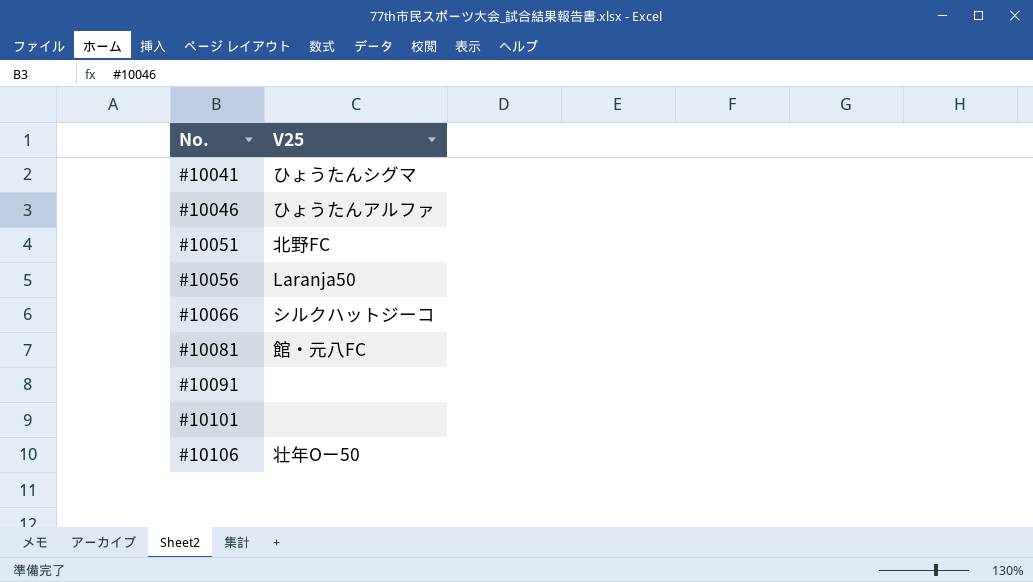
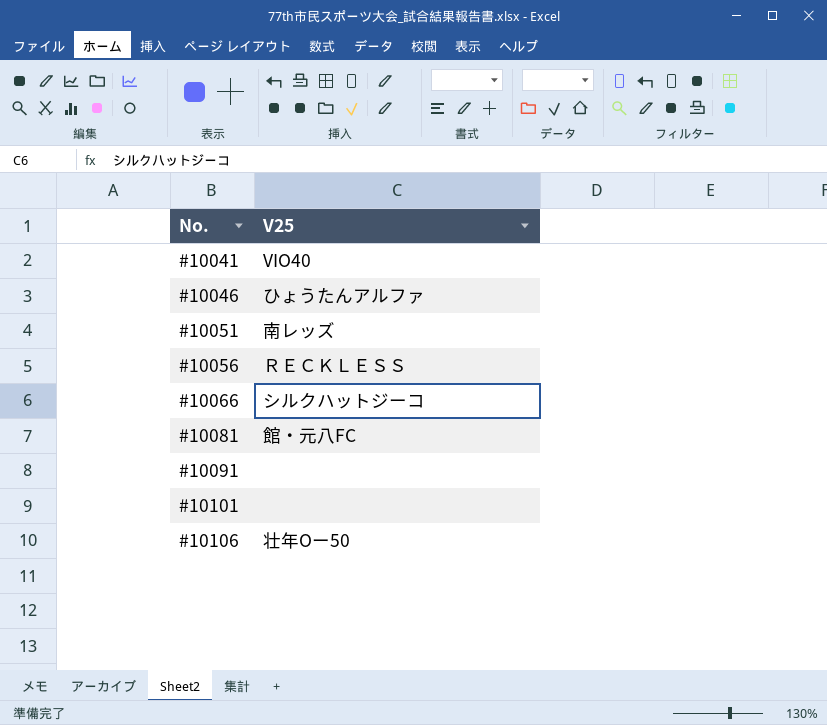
#10041 | V25: ひょうたんシグマ -> VIO40
#10051 | V25: 北野FC -> 南レッズ
#10056 | V25: Laranja50 -> ＲＥＣＫＬＥＳＳ

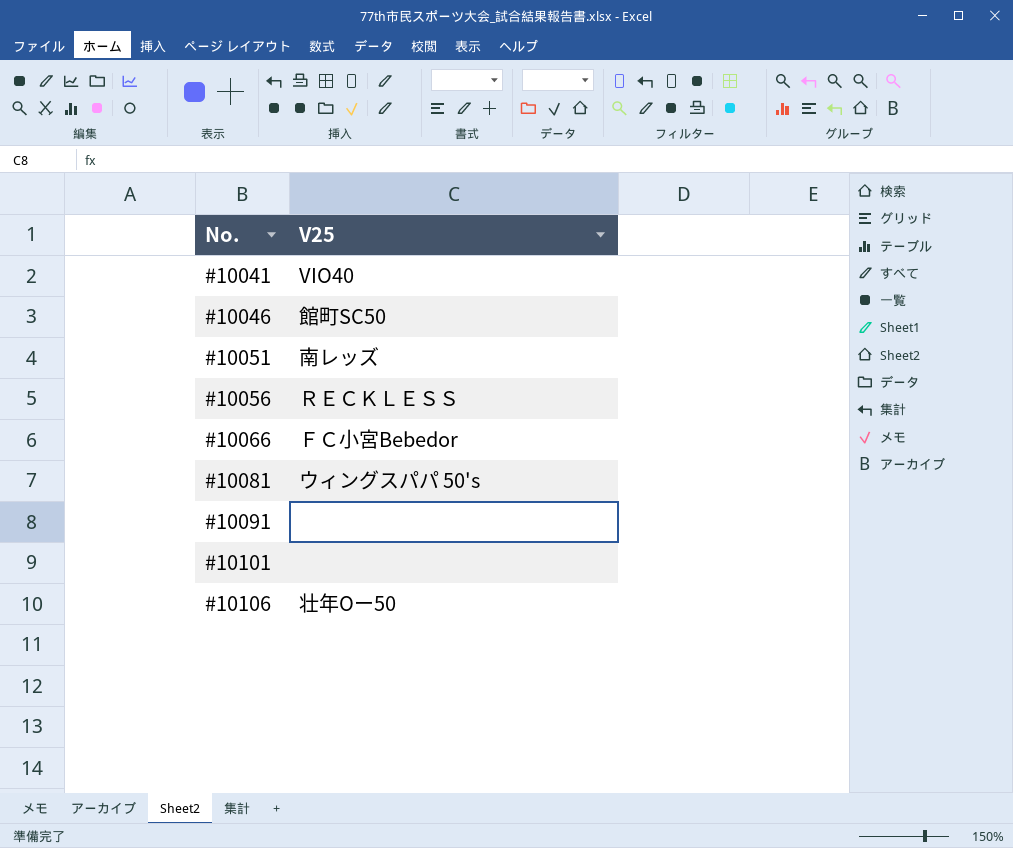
#10046 | V25: ひょうたんアルファ -> 館町SC50
#10066 | V25: シルクハットジーコ -> ＦＣ小宮Bebedor
#10081 | V25: 館・元八FC -> ウィングスパパ 50's

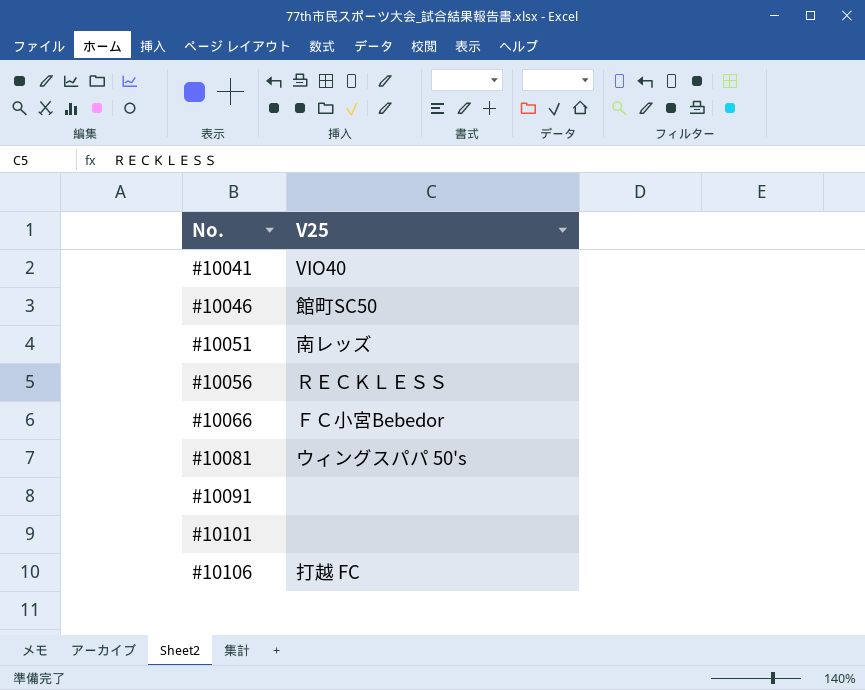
#10106 | V25: 壮年Oー50 -> 打越 FC

